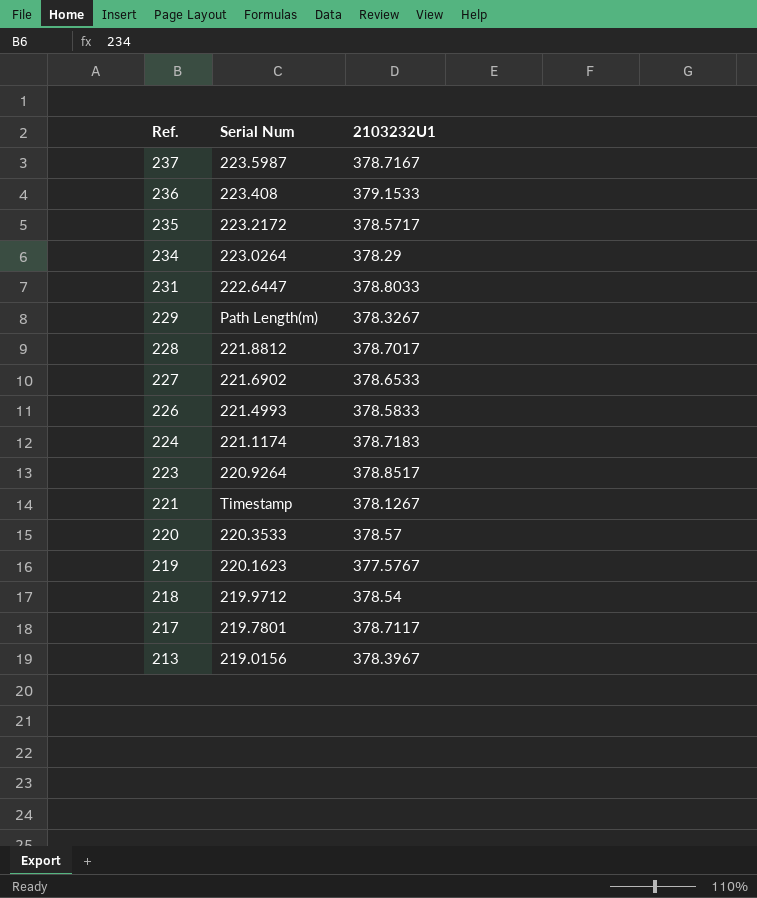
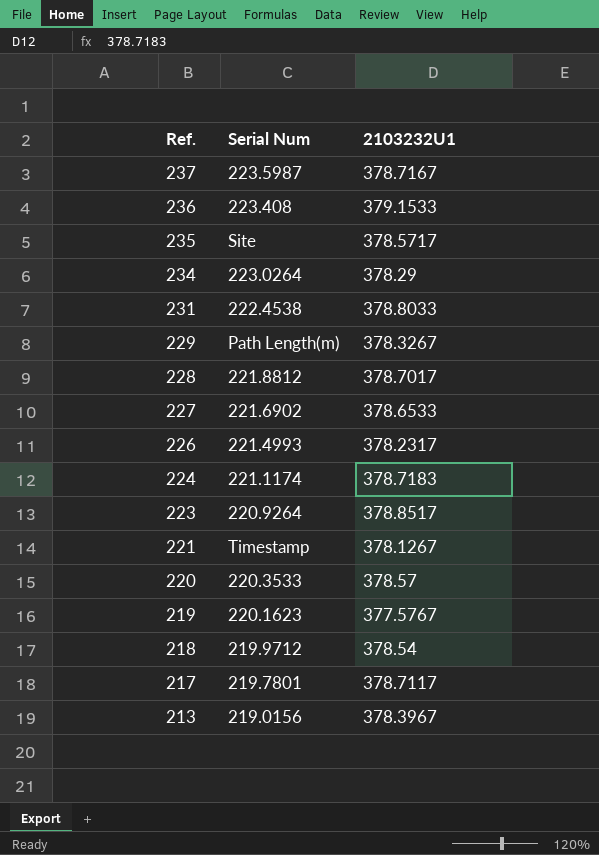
235 | Serial Num: 223.2172 -> Site
231 | Serial Num: 222.6447 -> 222.4538
226 | 2103232U1: 378.5833 -> 378.2317

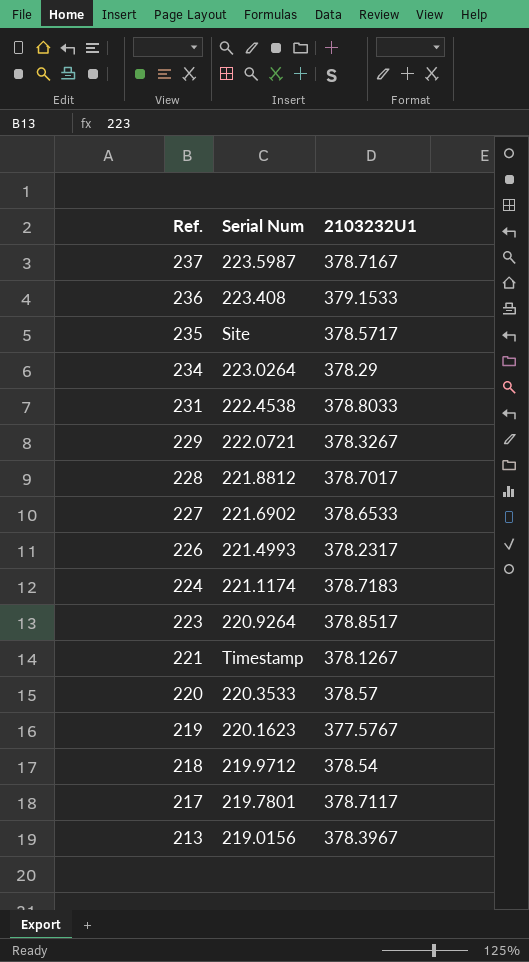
229 | Serial Num: Path Length(m) -> 222.0721

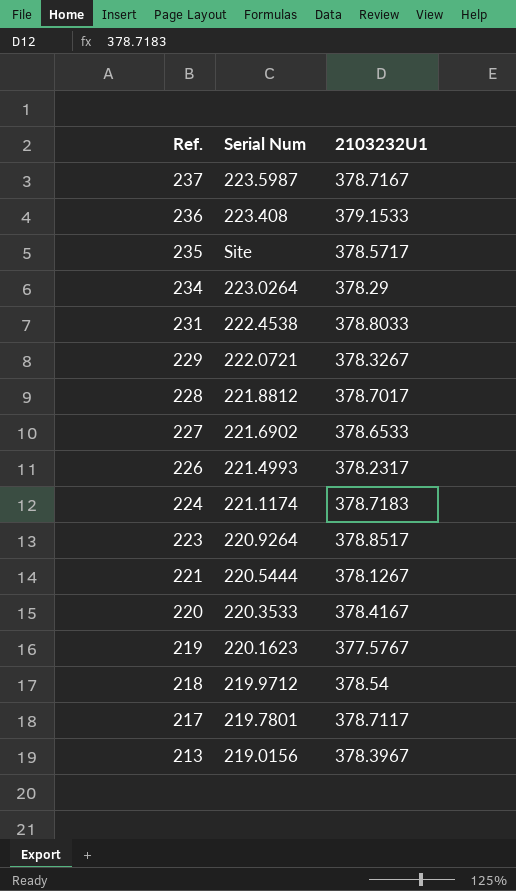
221 | Serial Num: Timestamp -> 220.5444
220 | 2103232U1: 378.57 -> 378.4167

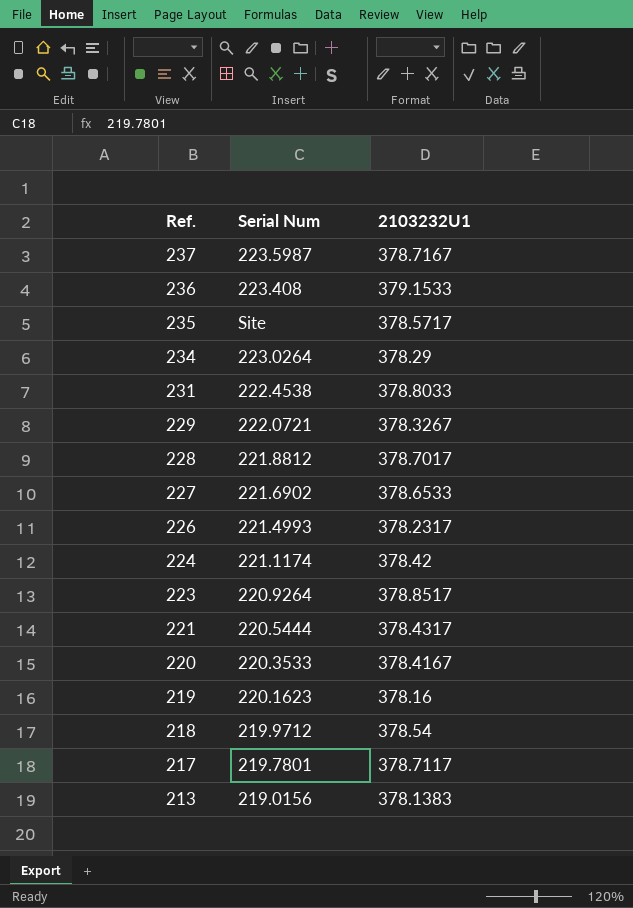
224 | 2103232U1: 378.7183 -> 378.42
221 | 2103232U1: 378.1267 -> 378.4317
219 | 2103232U1: 377.5767 -> 378.16
213 | 2103232U1: 378.3967 -> 378.1383

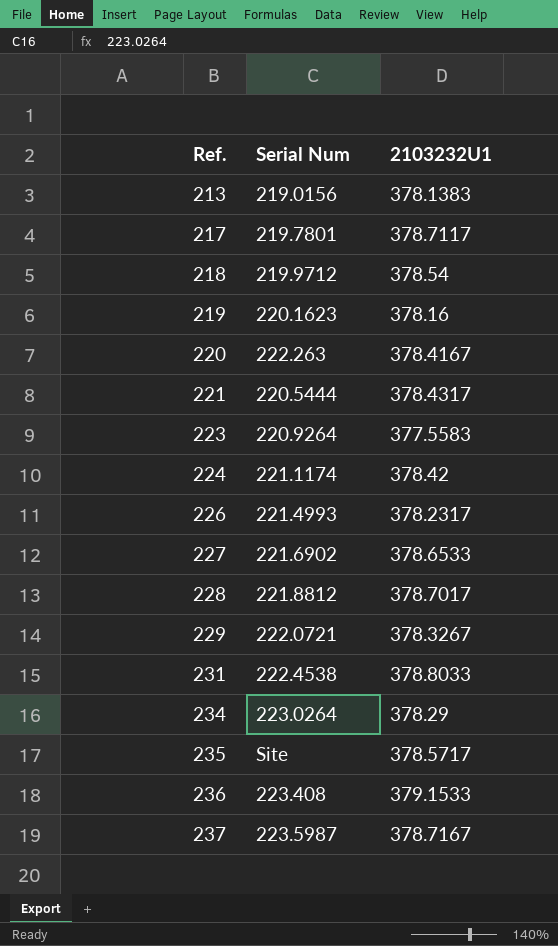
row order: Ref. descending -> Ref. ascending
220 | Serial Num: 220.3533 -> 222.263
223 | 2103232U1: 378.8517 -> 377.5583

